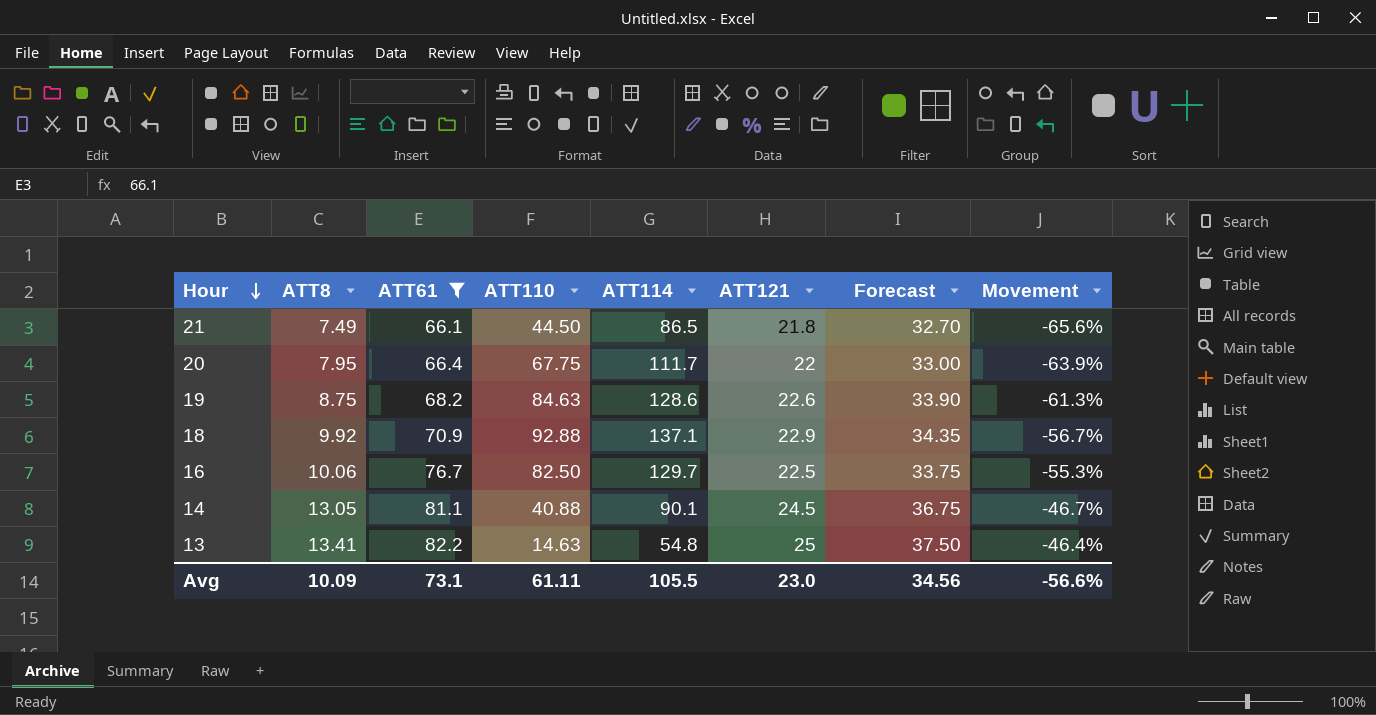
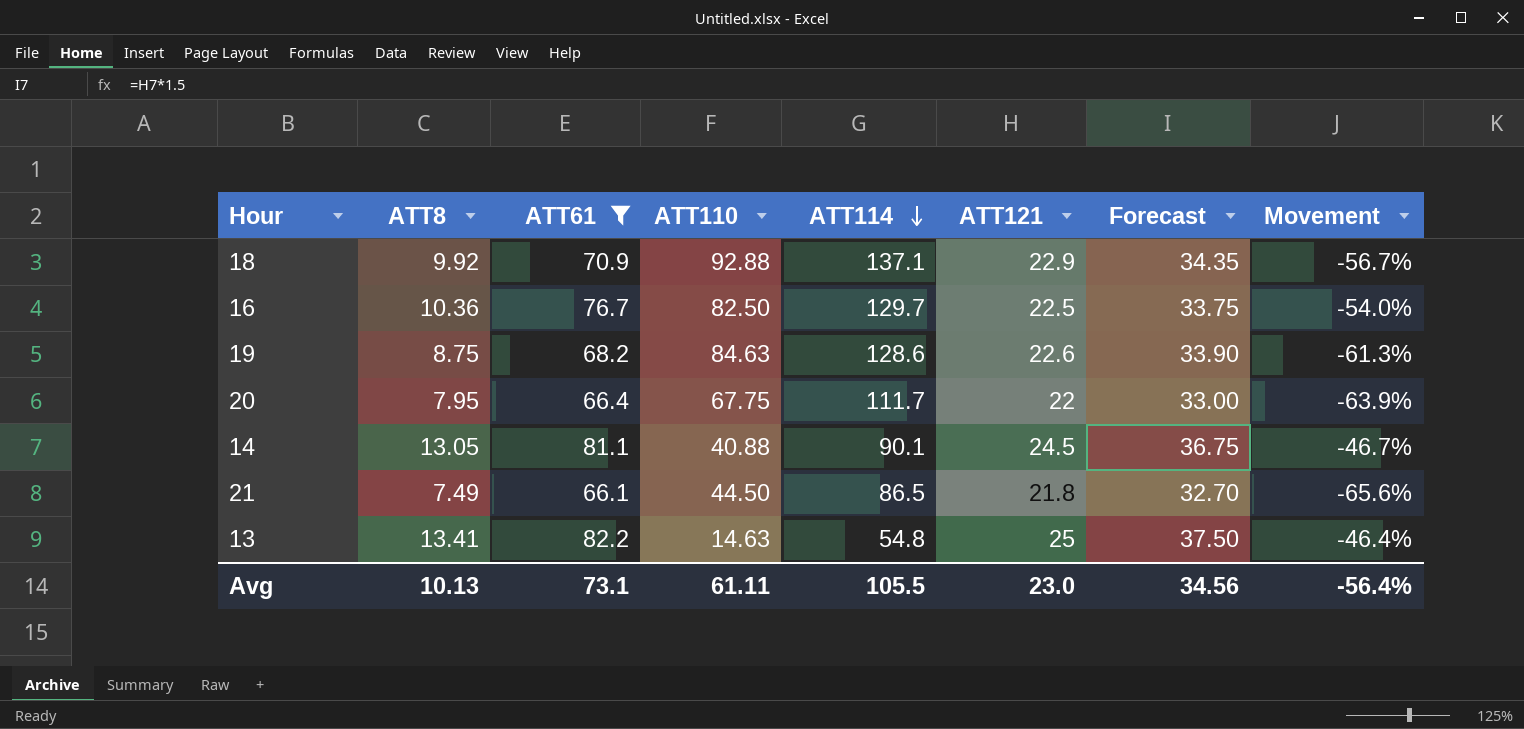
row order: Hour descending -> ATT114 descending
16 | ATT8: 10.06 -> 10.36
16 | Movement: -55.3% -> -54.0%
Avg | ATT8: 10.09 -> 10.13
Avg | Movement: -56.6% -> -56.4%

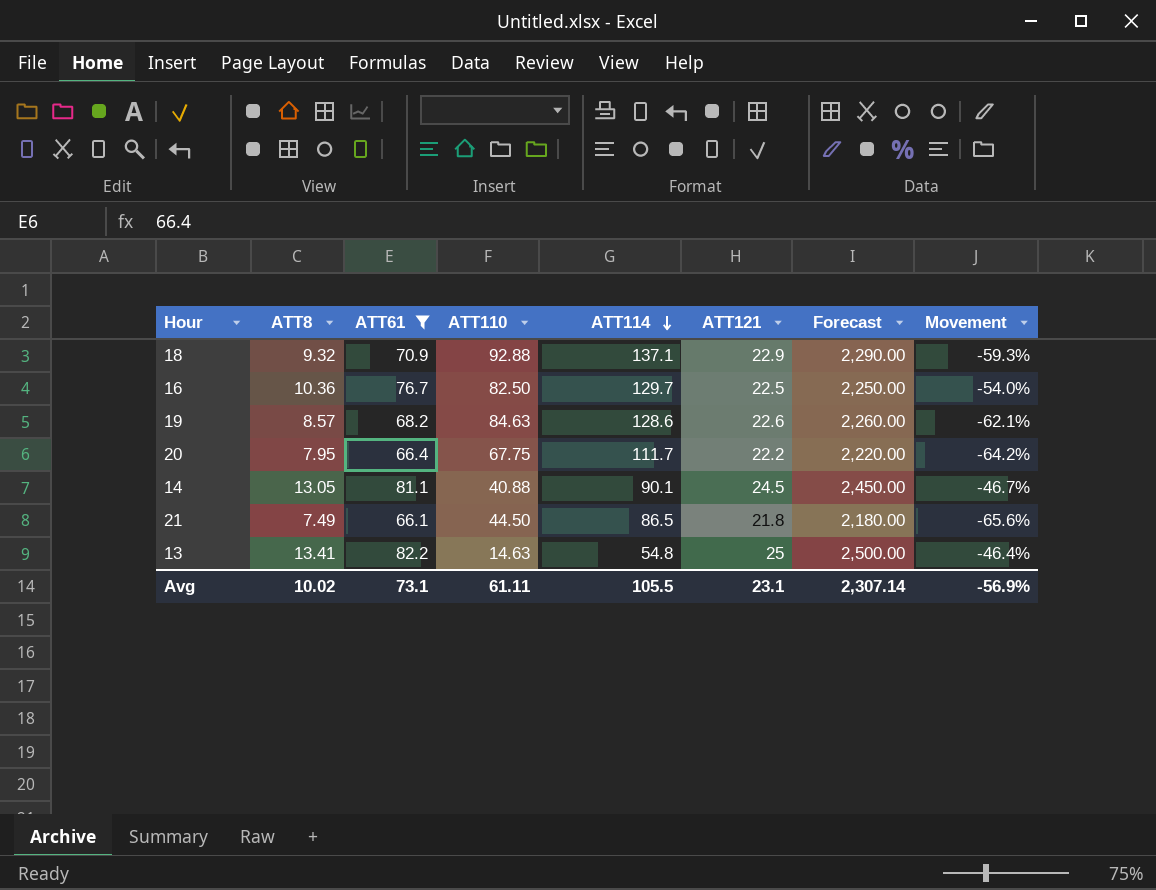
column Forecast | formula: [ATT121] * 1.5 -> [ATT121] * 100
18 | ATT8: 9.92 -> 9.32
18 | Movement: -56.7% -> -59.3%
19 | ATT8: 8.75 -> 8.57
19 | Movement: -61.3% -> -62.1%
20 | ATT121: 22 -> 22.2
20 | Movement: -63.9% -> -64.2%
Avg | ATT8: 10.13 -> 10.02
Avg | ATT121: 23.0 -> 23.1
Avg | Forecast: 34.56 -> 2,307.14
Avg | Movement: -56.4% -> -56.9%

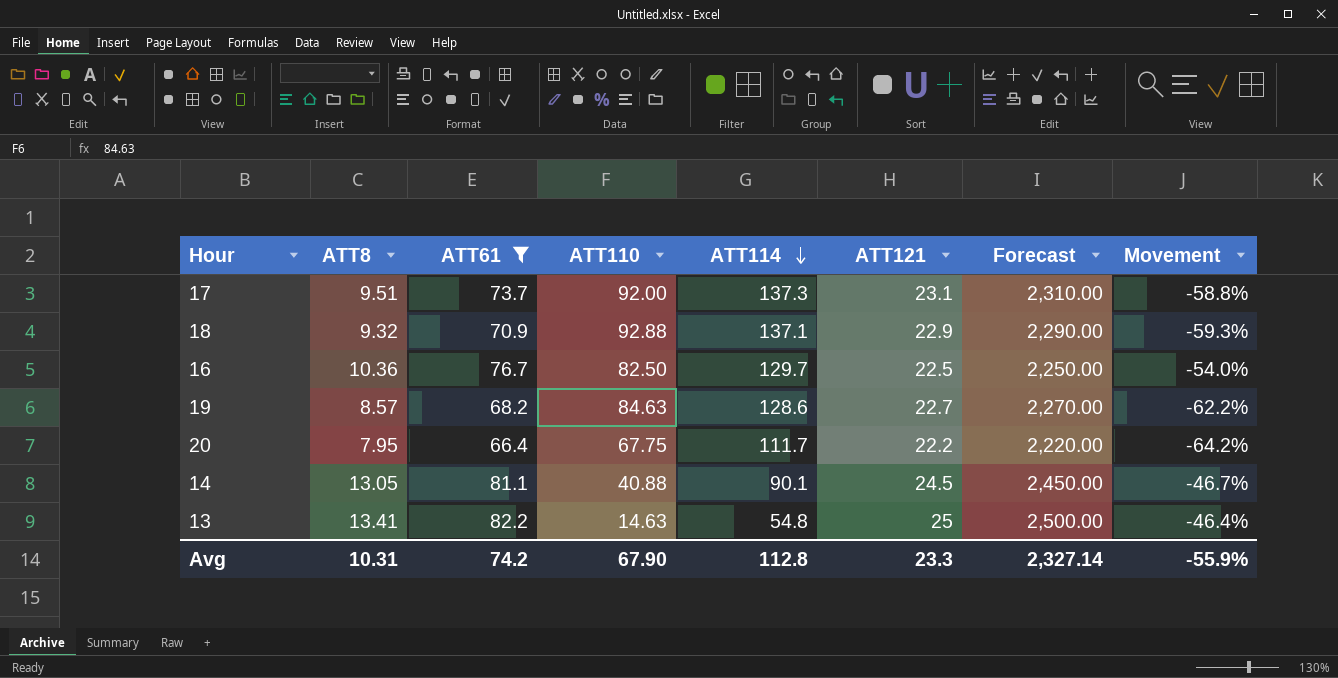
row 21: 7.49 | 66.1 | 44.50 | 86.5 | 21.8 | 2,180.00 | -65.6% -> none
row 17: none -> 9.51 | 73.7 | 92.00 | 137.3 | 23.1 | 2,310.00 | -58.8%
19 | ATT121: 22.6 -> 22.7
19 | Forecast: 2,260.00 -> 2,270.00
19 | Movement: -62.1% -> -62.2%
Avg | ATT8: 10.02 -> 10.31
Avg | ATT61: 73.1 -> 74.2
Avg | ATT110: 61.11 -> 67.90
Avg | ATT114: 105.5 -> 112.8
Avg | ATT121: 23.1 -> 23.3
Avg | Forecast: 2,307.14 -> 2,327.14
Avg | Movement: -56.9% -> -55.9%

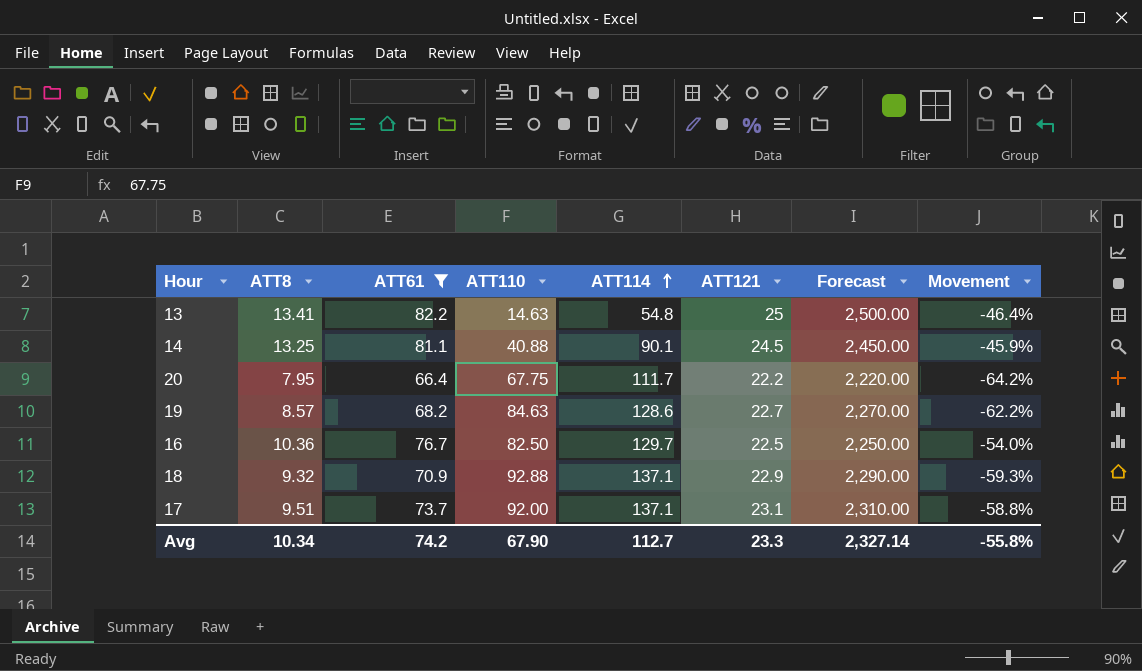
row order: ATT114 descending -> ATT114 ascending
14 | ATT8: 13.05 -> 13.25
14 | Movement: -46.7% -> -45.9%
17 | ATT114: 137.3 -> 137.1
Avg | ATT8: 10.31 -> 10.34
Avg | ATT114: 112.8 -> 112.7
Avg | Movement: -55.9% -> -55.8%

